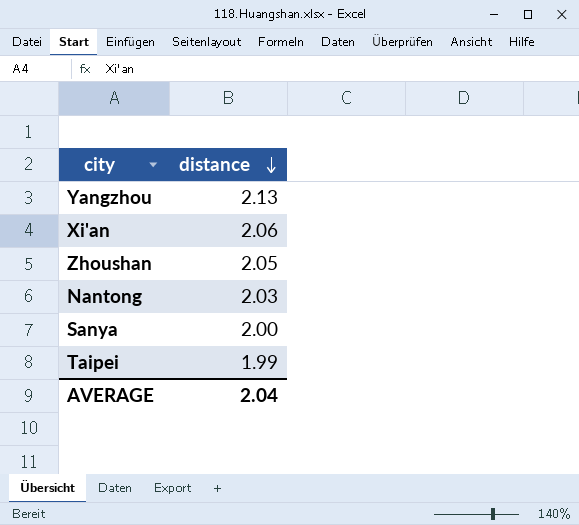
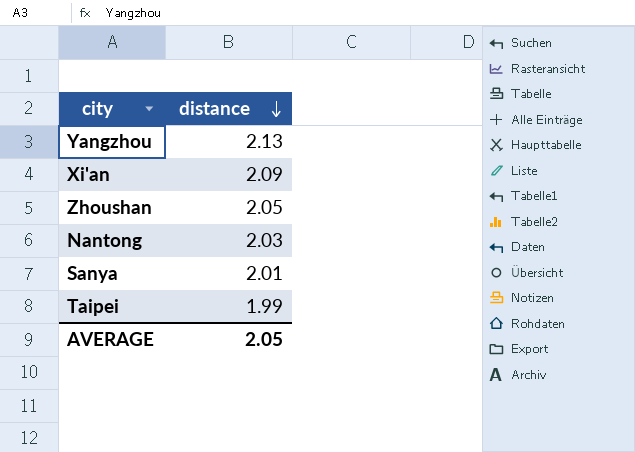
Xi'an | distance: 2.06 -> 2.09
Sanya | distance: 2.00 -> 2.01
AVERAGE | distance: 2.04 -> 2.05

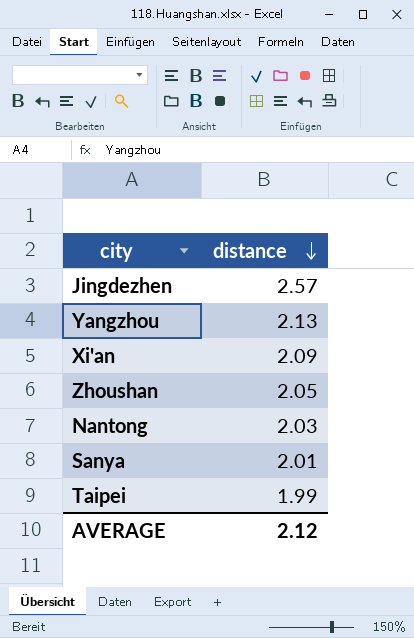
row Jingdezhen: none -> 2.57
AVERAGE | distance: 2.05 -> 2.12

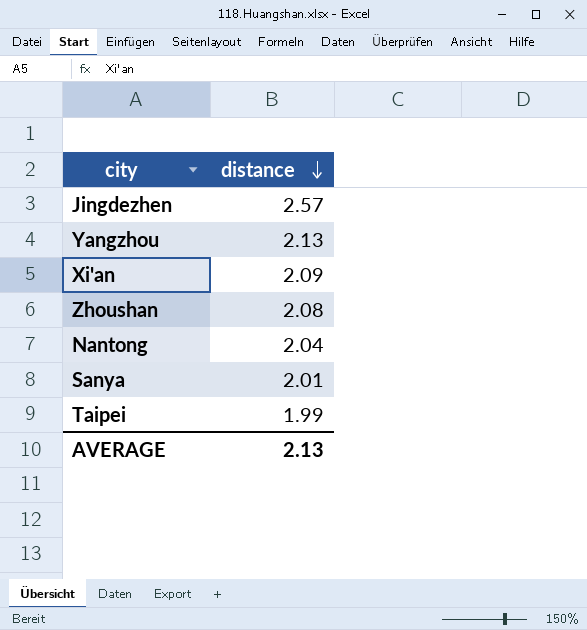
Zhoushan | distance: 2.05 -> 2.08
Nantong | distance: 2.03 -> 2.04
AVERAGE | distance: 2.12 -> 2.13

